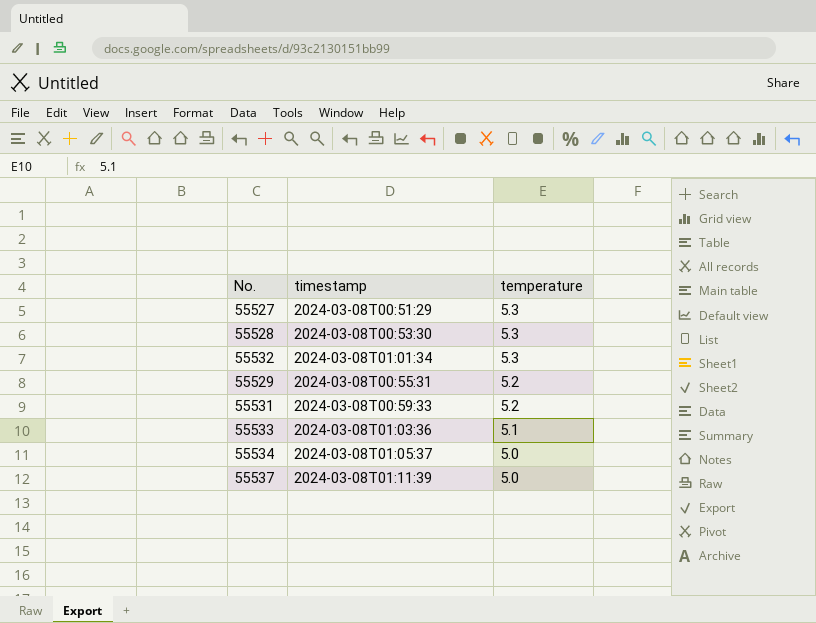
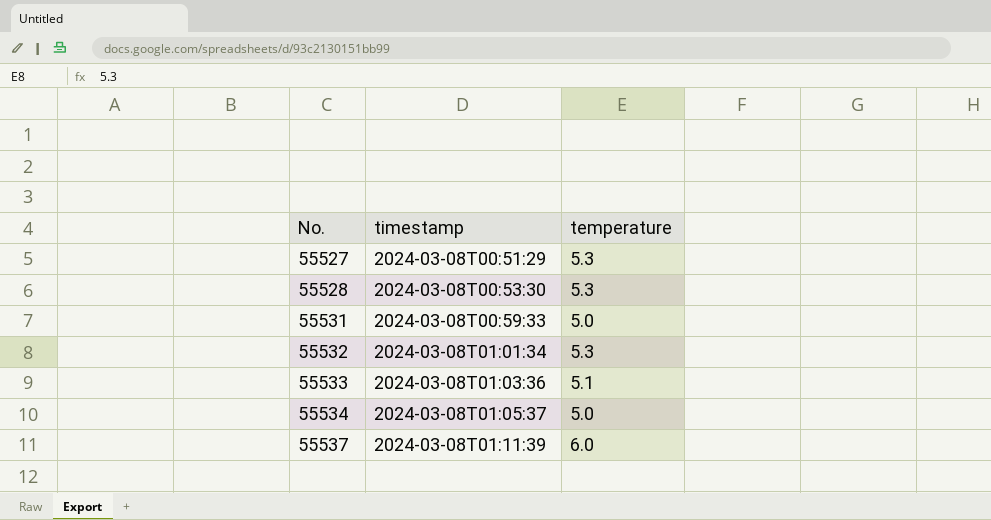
row order: temperature descending -> No. ascending
row 55529: 2024-03-08T00:55:31 | 5.2 -> none
55531 | temperature: 5.2 -> 5.0
55537 | temperature: 5.0 -> 6.0

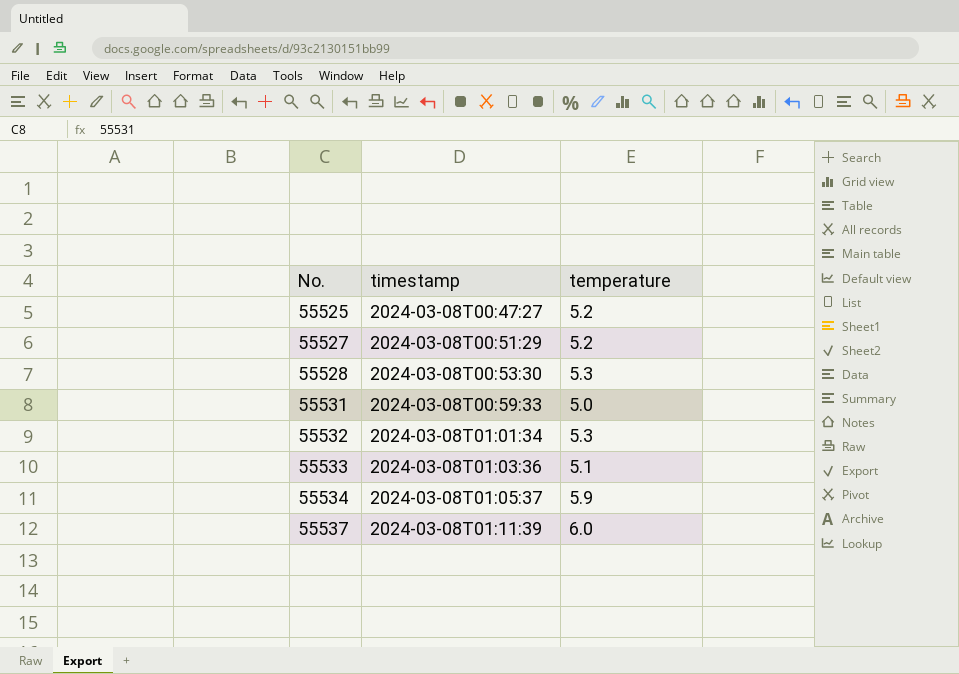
row 55525: none -> 2024-03-08T00:47:27 | 5.2
55527 | temperature: 5.3 -> 5.2
55534 | temperature: 5.0 -> 5.9

